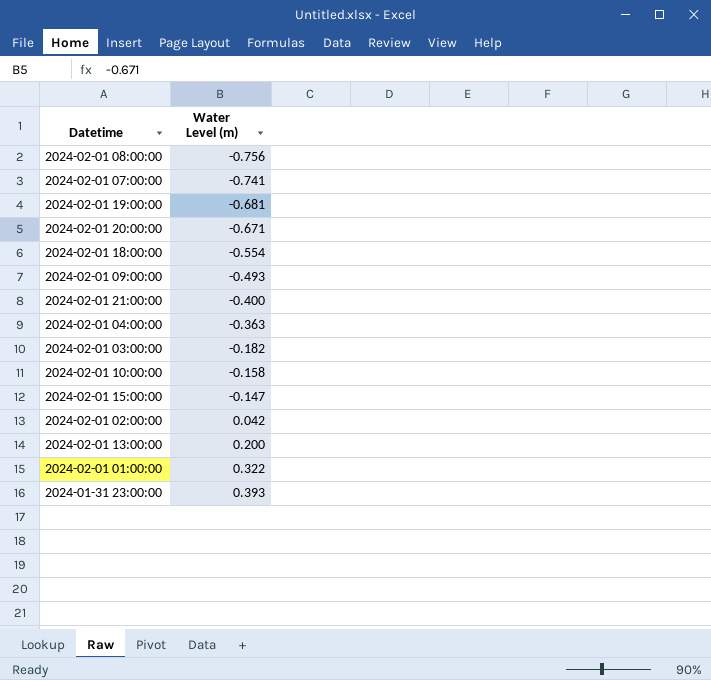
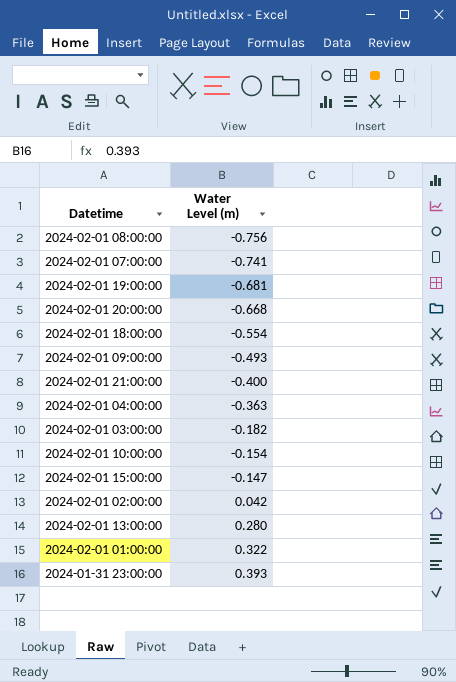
2024-02-01 20:00:00 | Water Level (m): -0.671 -> -0.668
2024-02-01 10:00:00 | Water Level (m): -0.158 -> -0.154
2024-02-01 13:00:00 | Water Level (m): 0.200 -> 0.280

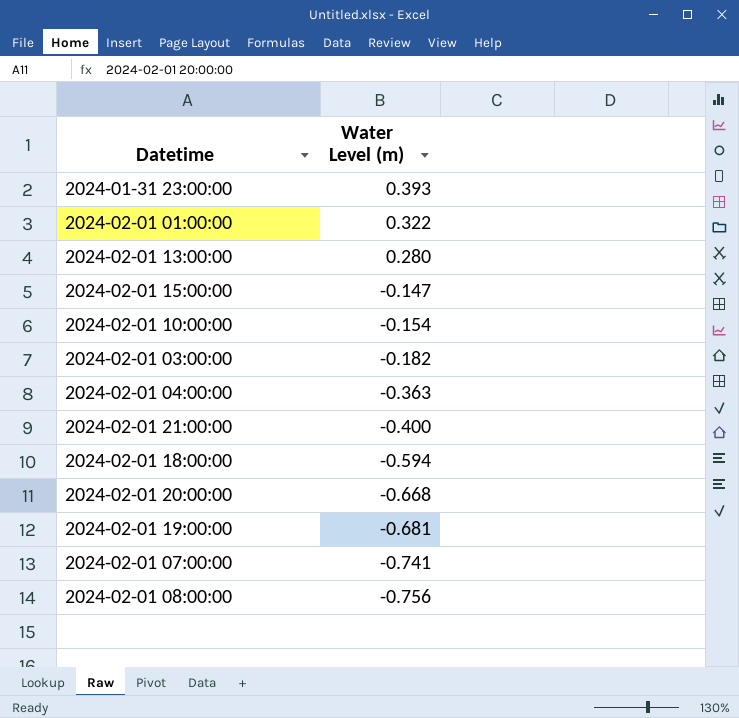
row order: Water Level (m) ascending -> Water Level (m) descending
row 2024-02-01 09:00:00: -0.493 -> none
row 2024-02-01 02:00:00: 0.042 -> none
2024-02-01 18:00:00 | Water Level (m): -0.554 -> -0.594

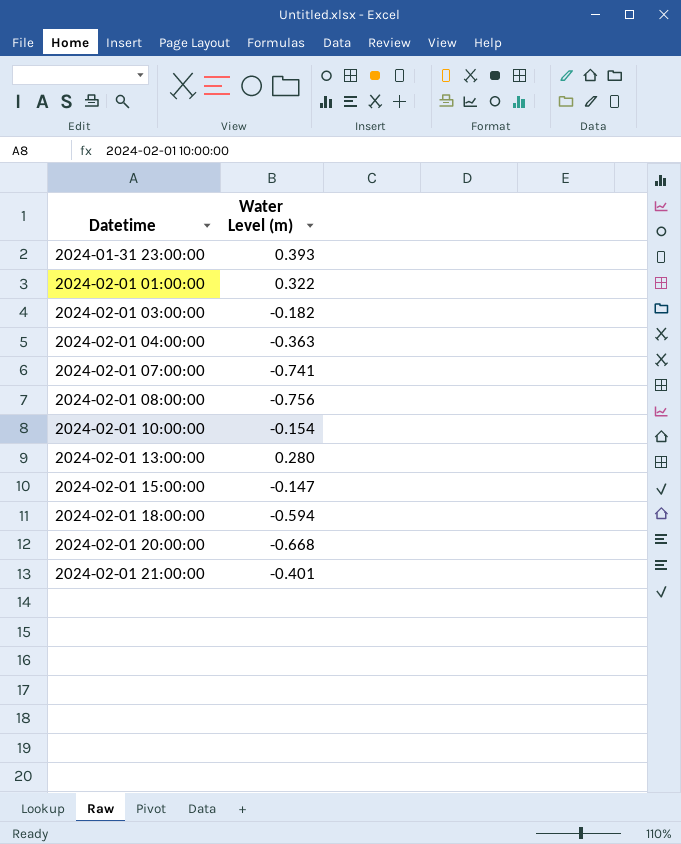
row order: Water Level (m) descending -> Datetime ascending
row 2024-02-01 19:00:00: -0.681 -> none
2024-02-01 21:00:00 | Water Level (m): -0.400 -> -0.401

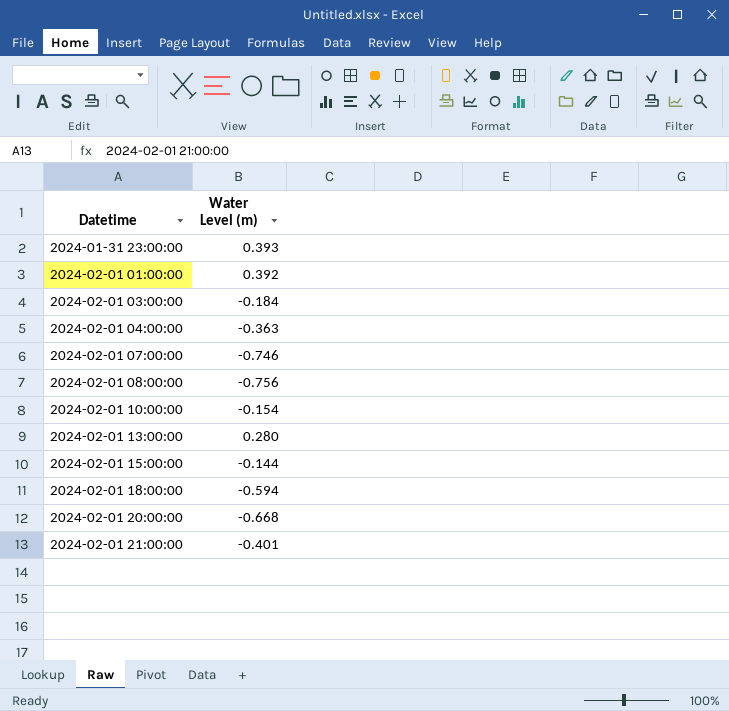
2024-02-01 01:00:00 | Water Level (m): 0.322 -> 0.392
2024-02-01 03:00:00 | Water Level (m): -0.182 -> -0.184
2024-02-01 07:00:00 | Water Level (m): -0.741 -> -0.746
2024-02-01 15:00:00 | Water Level (m): -0.147 -> -0.144

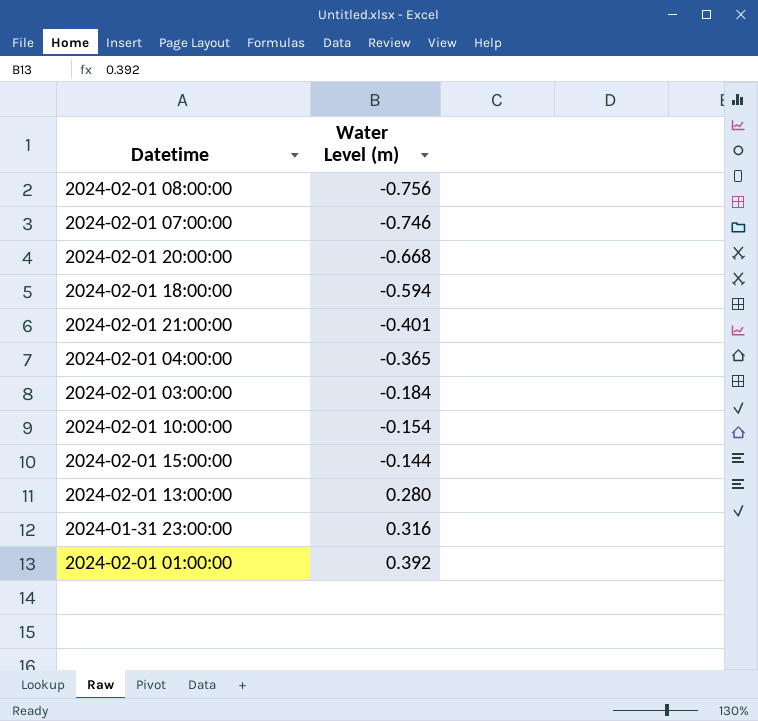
row order: Datetime ascending -> Water Level (m) ascending
2024-02-01 04:00:00 | Water Level (m): -0.363 -> -0.365
2024-01-31 23:00:00 | Water Level (m): 0.393 -> 0.316

